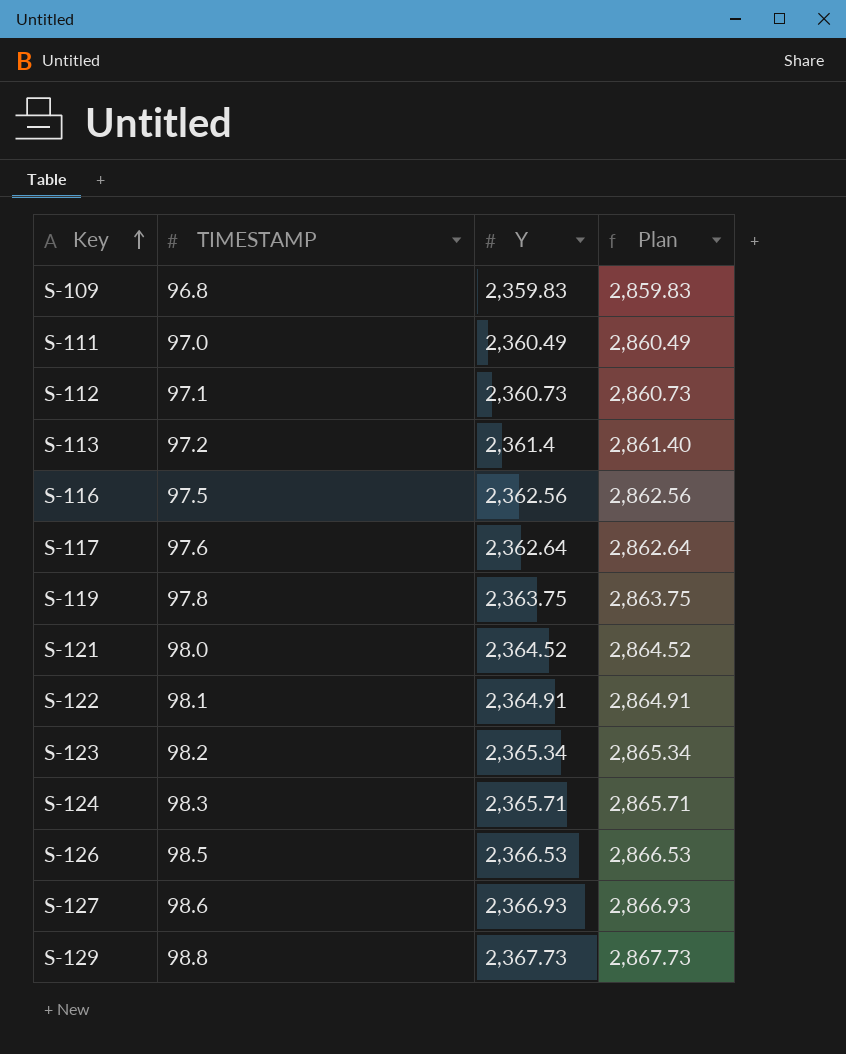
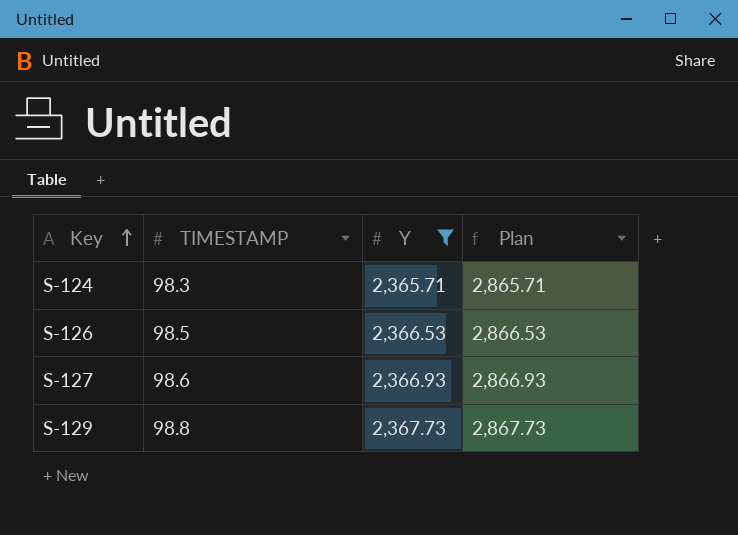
filter: none -> Y >= 2,365.71

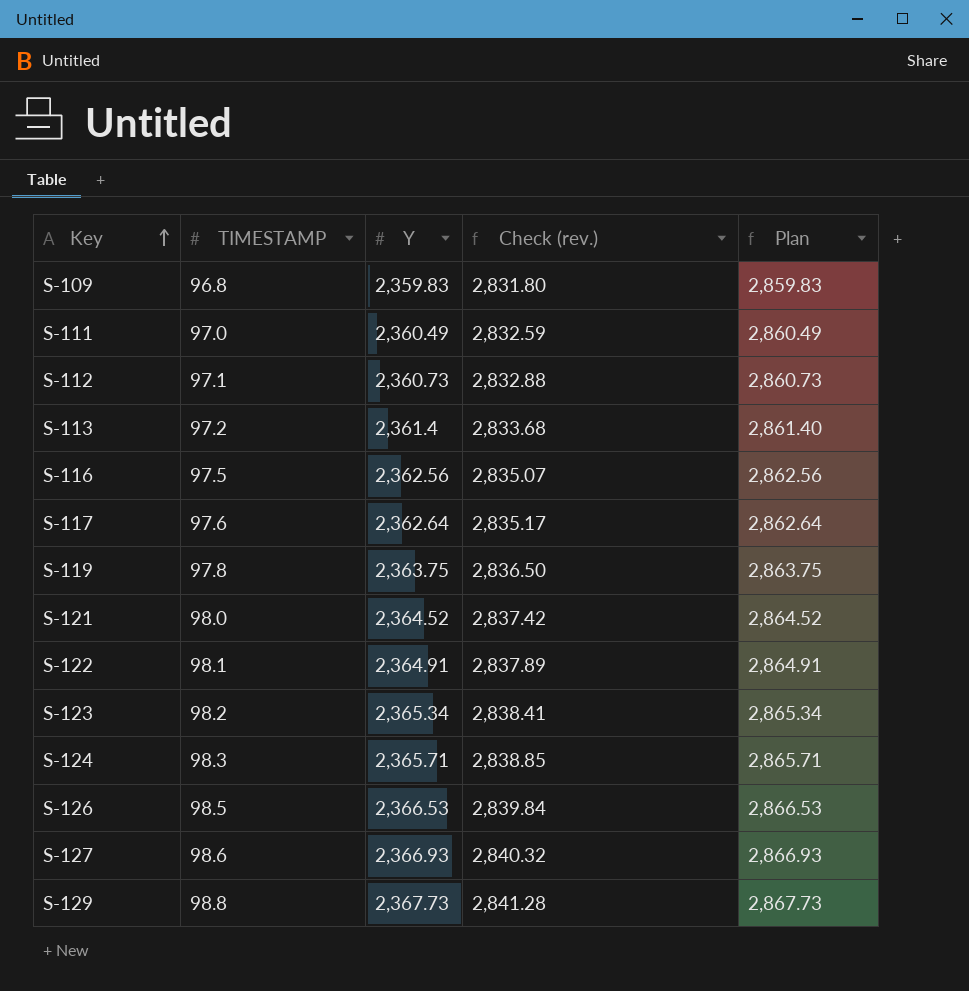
filter: Y >= 2,365.71 -> none
column Check (rev.) | formula: none -> [Y] * 1.2

